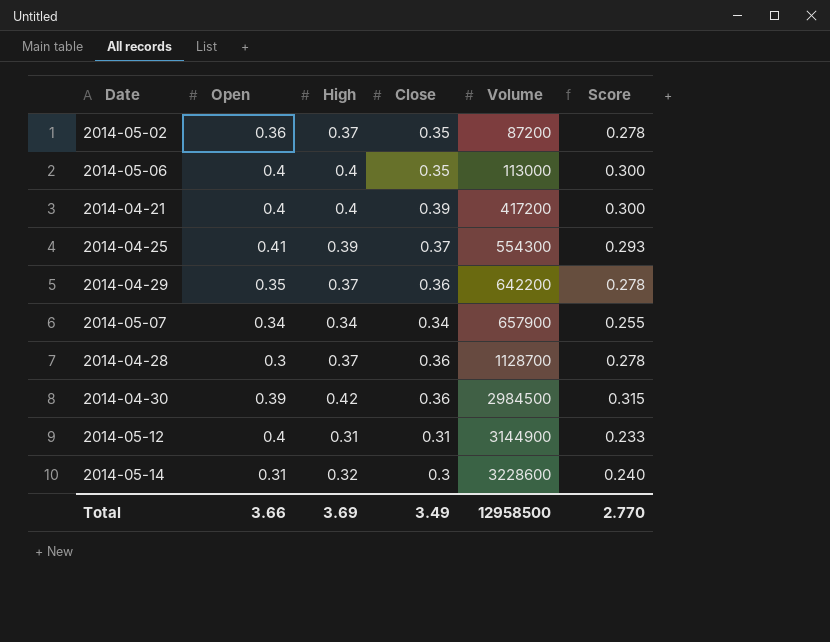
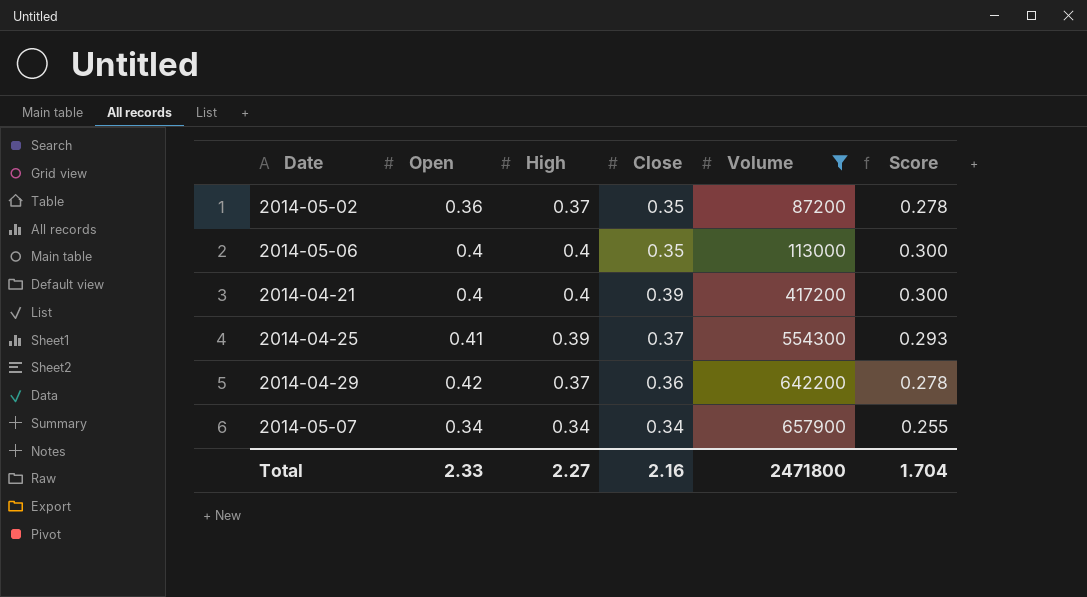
filter: none -> Volume <= 657900
2014-04-29 | Open: 0.35 -> 0.42
Total | Open: 3.66 -> 2.33
Total | High: 3.69 -> 2.27
Total | Close: 3.49 -> 2.16
Total | Volume: 12958500 -> 2471800
Total | Score: 2.770 -> 1.704

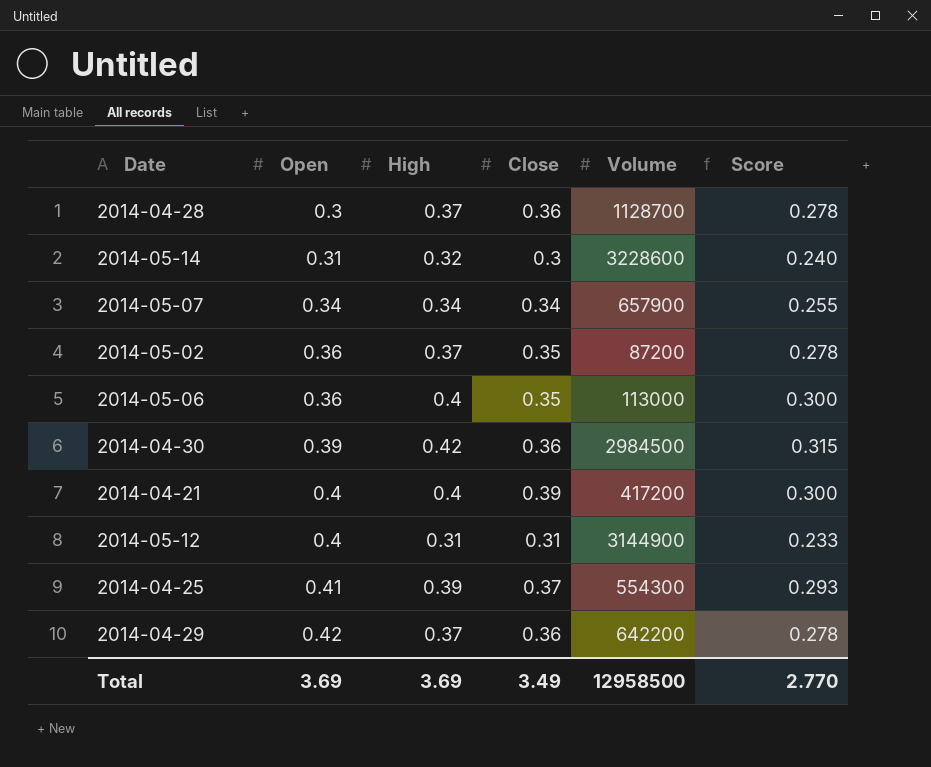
filter: Volume <= 657900 -> none
row order: Volume ascending -> Open ascending
2014-05-06 | Open: 0.4 -> 0.36
Total | Open: 2.33 -> 3.69
Total | High: 2.27 -> 3.69
Total | Close: 2.16 -> 3.49
Total | Volume: 2471800 -> 12958500
Total | Score: 1.704 -> 2.770

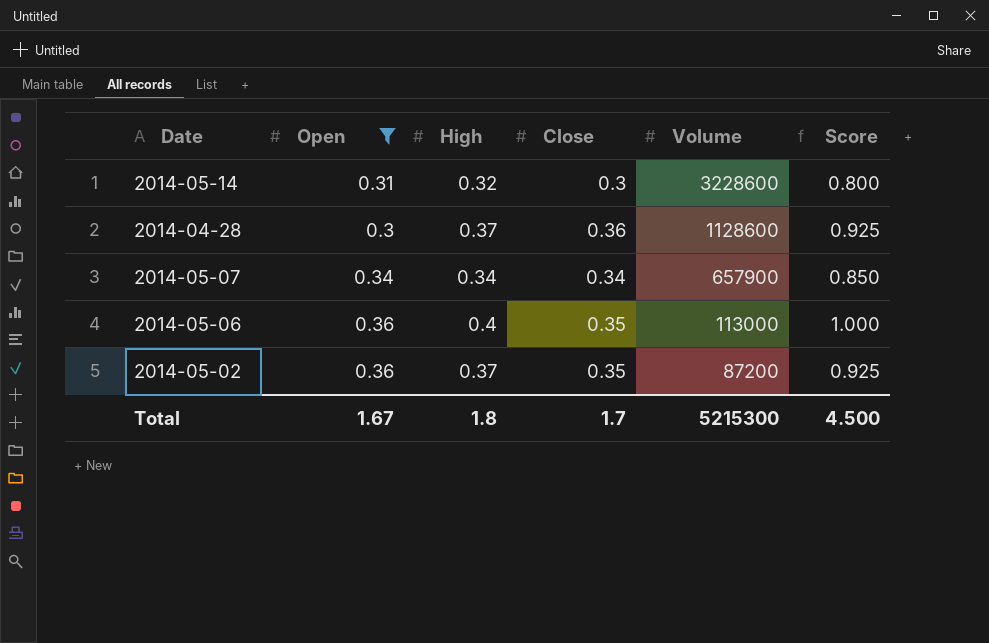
filter: none -> Open <= 0.36
row order: Open ascending -> Volume descending
column Score | formula: [High] * 0.75 -> [High] * 2.5
2014-04-28 | Volume: 1128700 -> 1128600
Total | Open: 3.69 -> 1.67
Total | High: 3.69 -> 1.8
Total | Close: 3.49 -> 1.7
Total | Volume: 12958500 -> 5215300
Total | Score: 2.770 -> 4.500

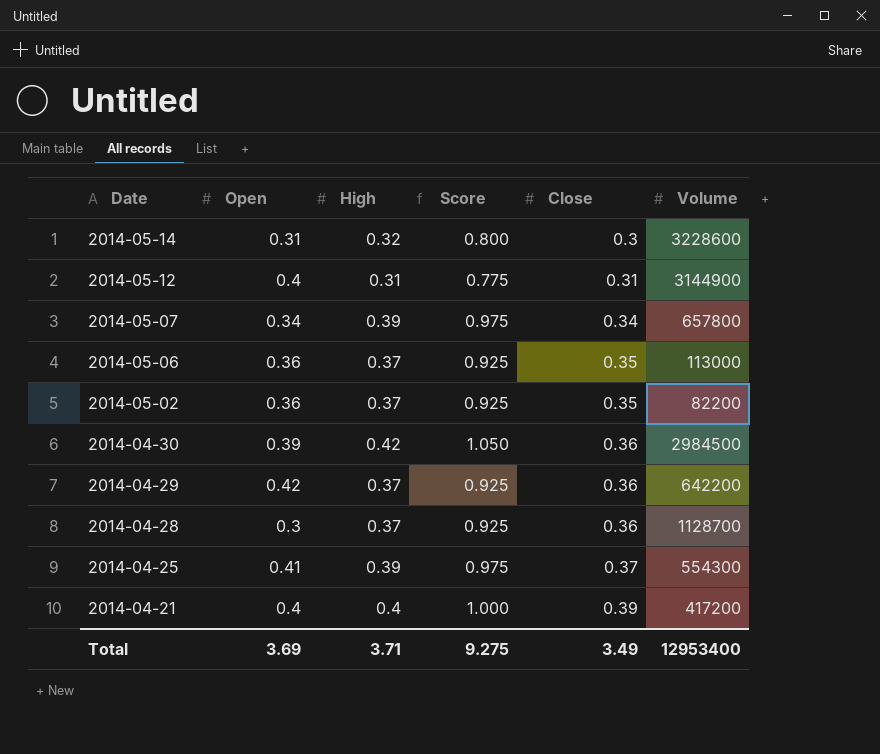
filter: Open <= 0.36 -> none
row order: Volume descending -> Date descending
column Score | position: 6 -> 4
2014-05-07 | High: 0.34 -> 0.39
2014-05-07 | Score: 0.850 -> 0.975
2014-05-07 | Volume: 657900 -> 657800
2014-05-06 | High: 0.4 -> 0.37
2014-05-06 | Score: 1.000 -> 0.925
2014-05-02 | Volume: 87200 -> 82200
2014-04-28 | Volume: 1128600 -> 1128700
Total | Open: 1.67 -> 3.69
Total | High: 1.8 -> 3.71
Total | Score: 4.500 -> 9.275
Total | Close: 1.7 -> 3.49
Total | Volume: 5215300 -> 12953400

